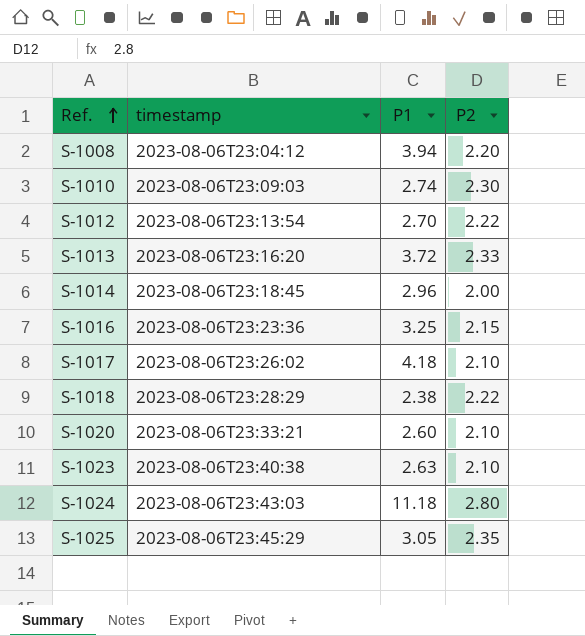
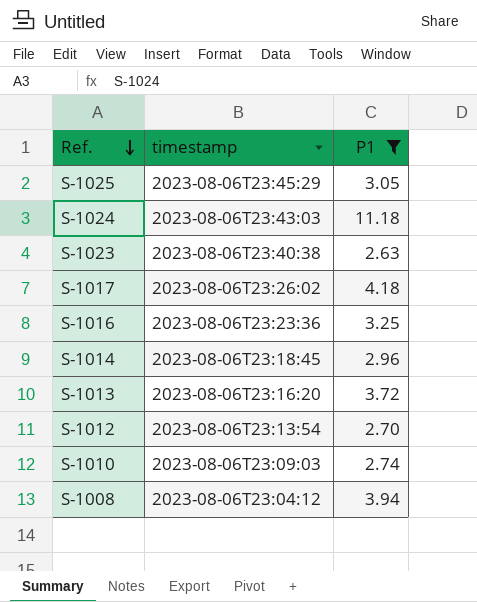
filter: none -> P1 >= 2.63
row order: Ref. ascending -> Ref. descending
column P2 | position: 4 -> none

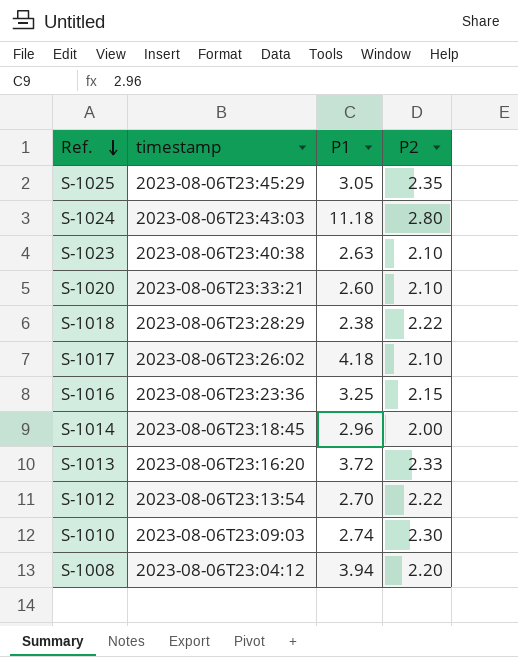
filter: P1 >= 2.63 -> none
column P2 | position: none -> 4

